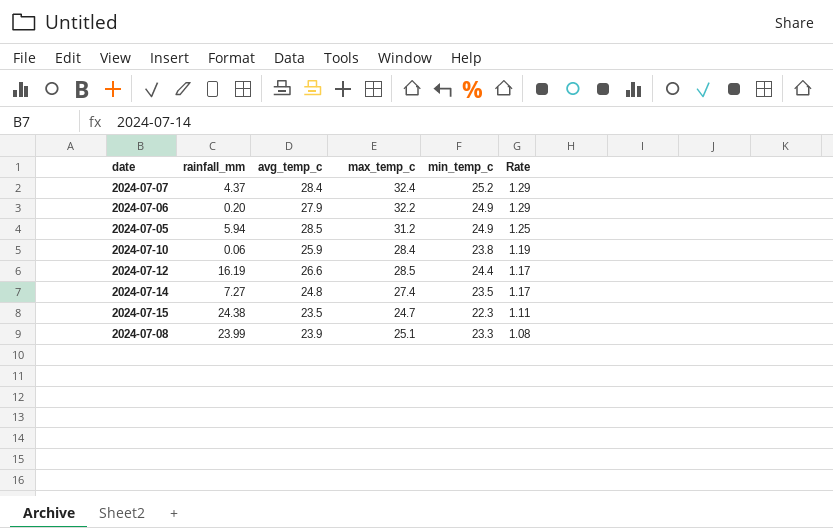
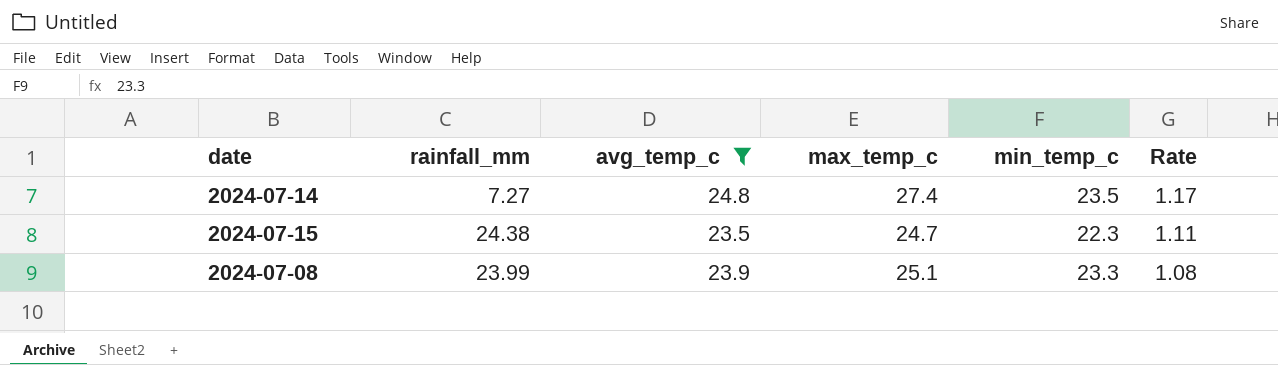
filter: none -> avg_temp_c <= 24.8

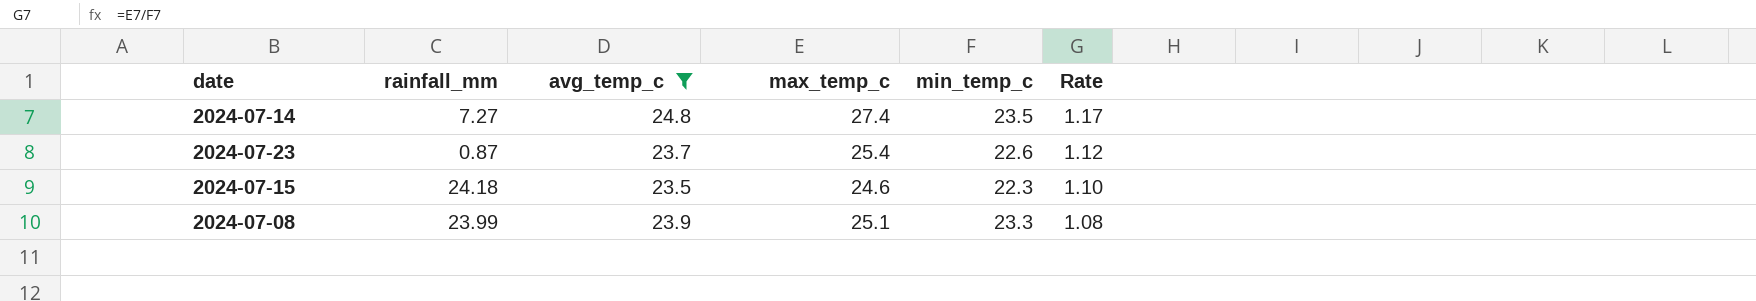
row 2024-07-23: none -> 0.87 | 23.7 | 25.4 | 22.6 | 1.12
2024-07-15 | rainfall_mm: 24.38 -> 24.18
2024-07-15 | max_temp_c: 24.7 -> 24.6
2024-07-15 | Rate: 1.11 -> 1.10

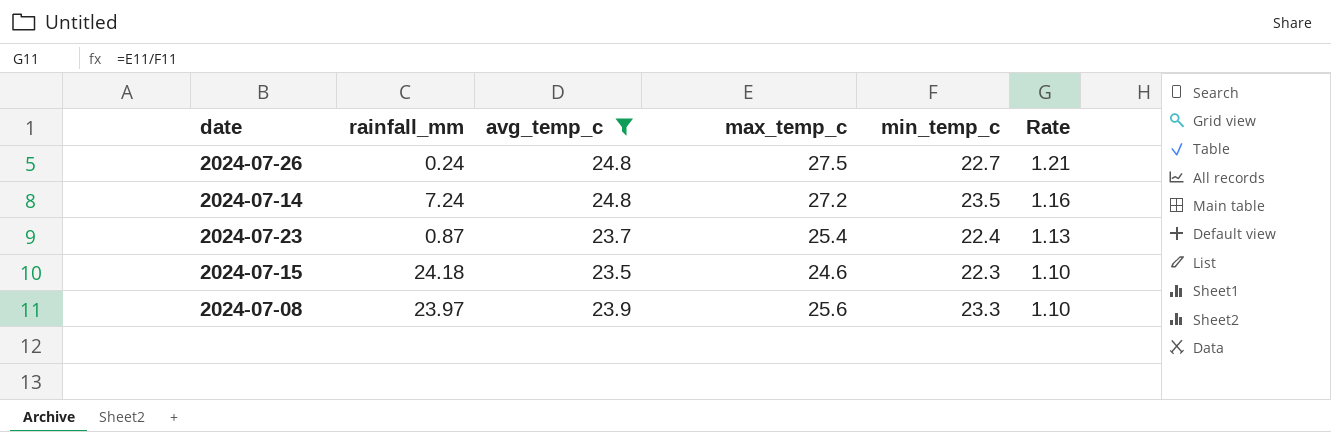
row 2024-07-26: none -> 0.24 | 24.8 | 27.5 | 22.7 | 1.21
2024-07-14 | rainfall_mm: 7.27 -> 7.24
2024-07-14 | max_temp_c: 27.4 -> 27.2
2024-07-14 | Rate: 1.17 -> 1.16
2024-07-23 | min_temp_c: 22.6 -> 22.4
2024-07-23 | Rate: 1.12 -> 1.13
2024-07-08 | rainfall_mm: 23.99 -> 23.97
2024-07-08 | max_temp_c: 25.1 -> 25.6
2024-07-08 | Rate: 1.08 -> 1.10

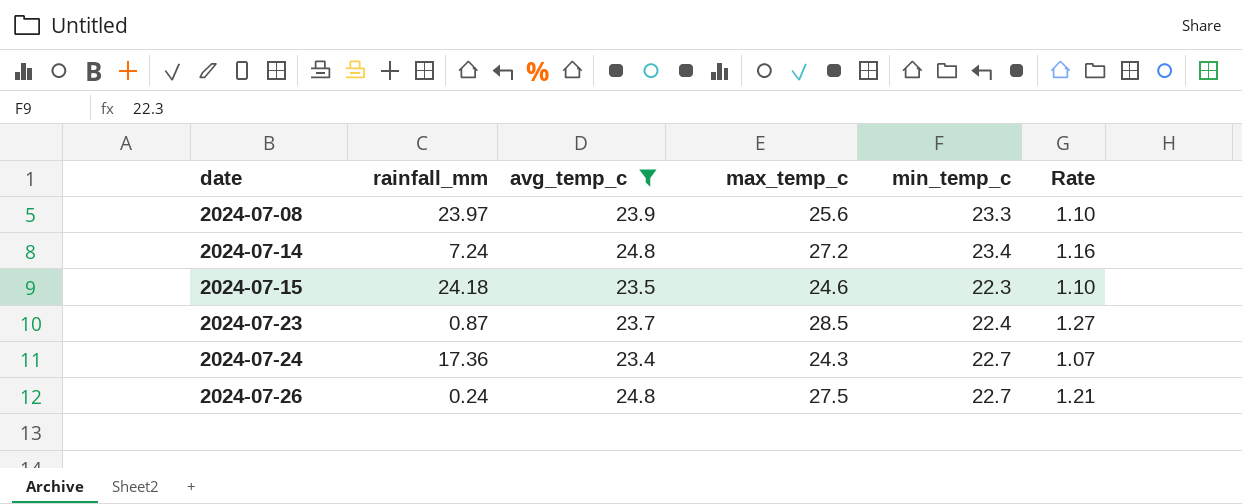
row order: Rate descending -> date ascending
2024-07-14 | min_temp_c: 23.5 -> 23.4
2024-07-23 | max_temp_c: 25.4 -> 28.5
2024-07-23 | Rate: 1.13 -> 1.27
row 2024-07-24: none -> 17.36 | 23.4 | 24.3 | 22.7 | 1.07

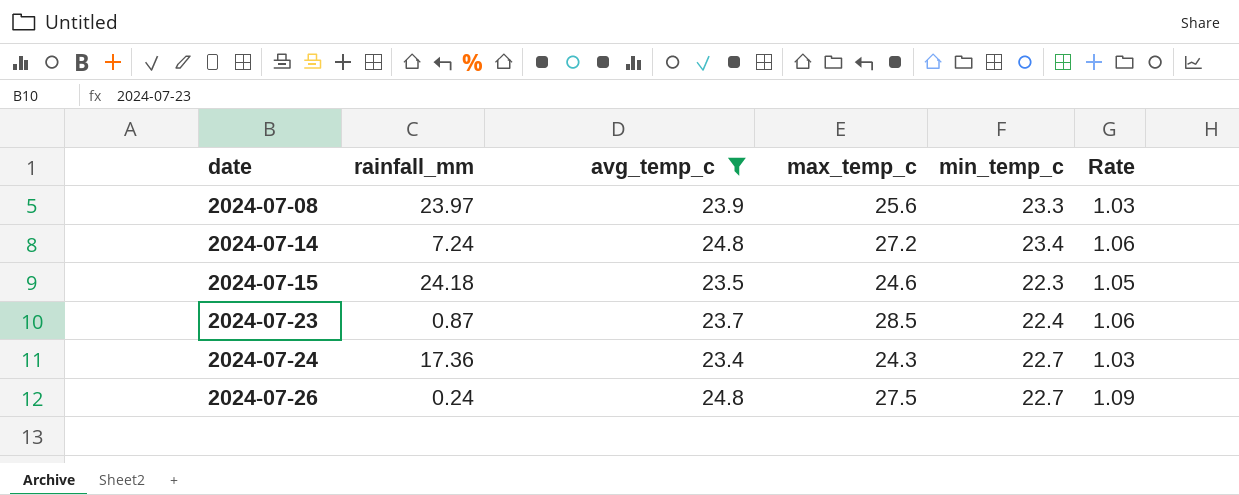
column Rate | formula: [max_temp_c] / [min_temp_c] -> [avg_temp_c] / [min_temp_c]

